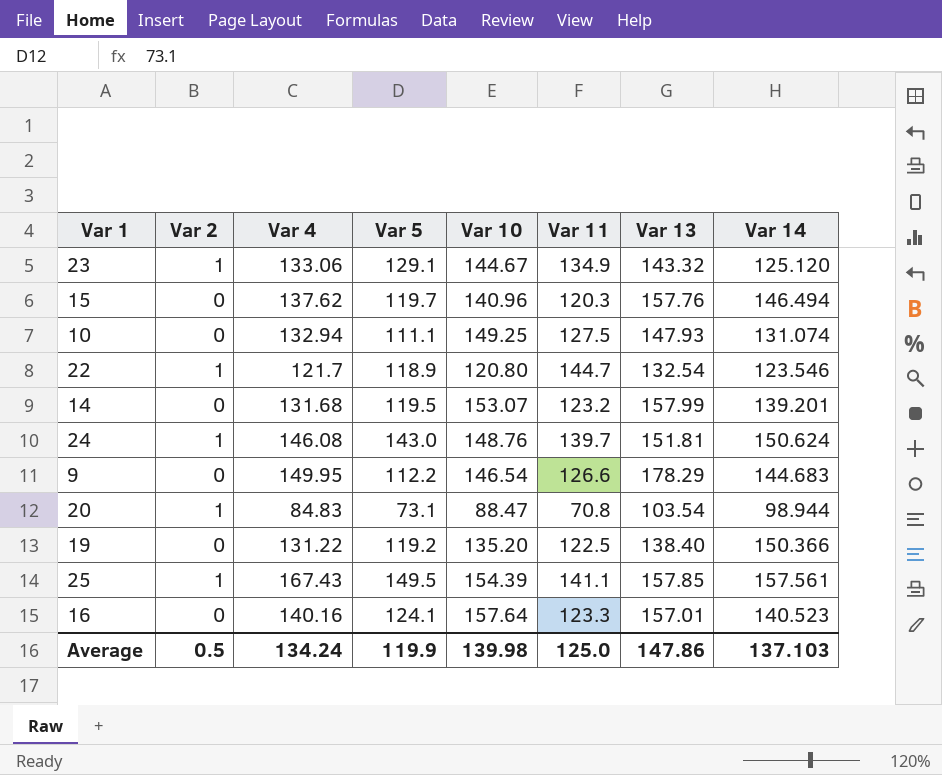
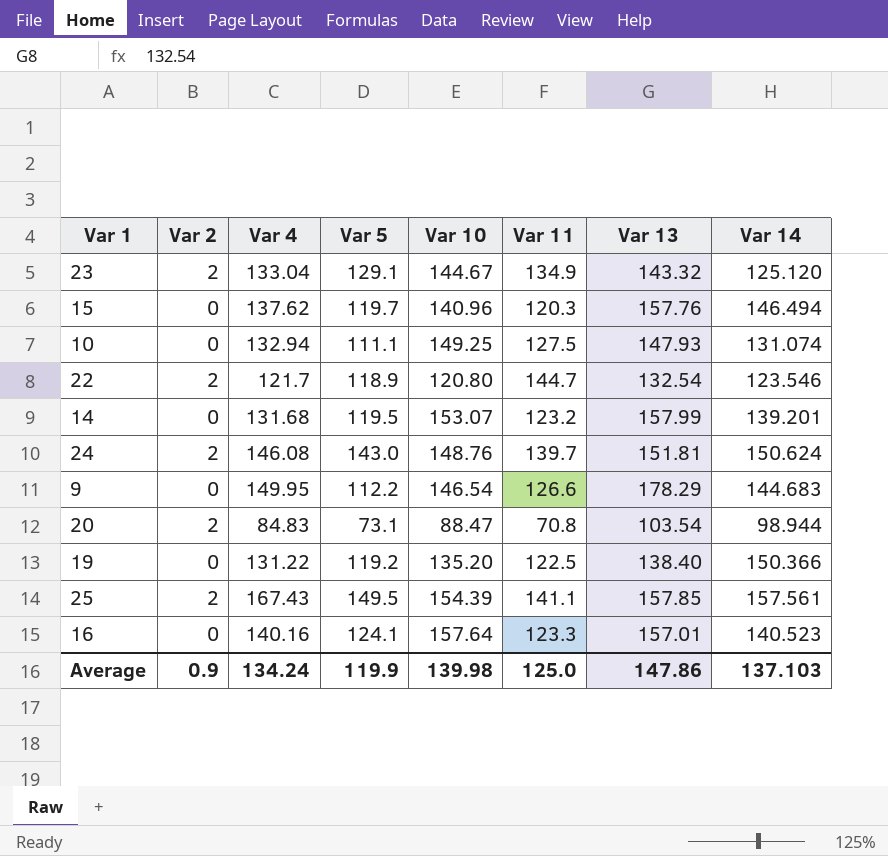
23 | Var 2: 1 -> 2
23 | Var 4: 133.06 -> 133.04
22 | Var 2: 1 -> 2
24 | Var 2: 1 -> 2
20 | Var 2: 1 -> 2
25 | Var 2: 1 -> 2
Average | Var 2: 0.5 -> 0.9

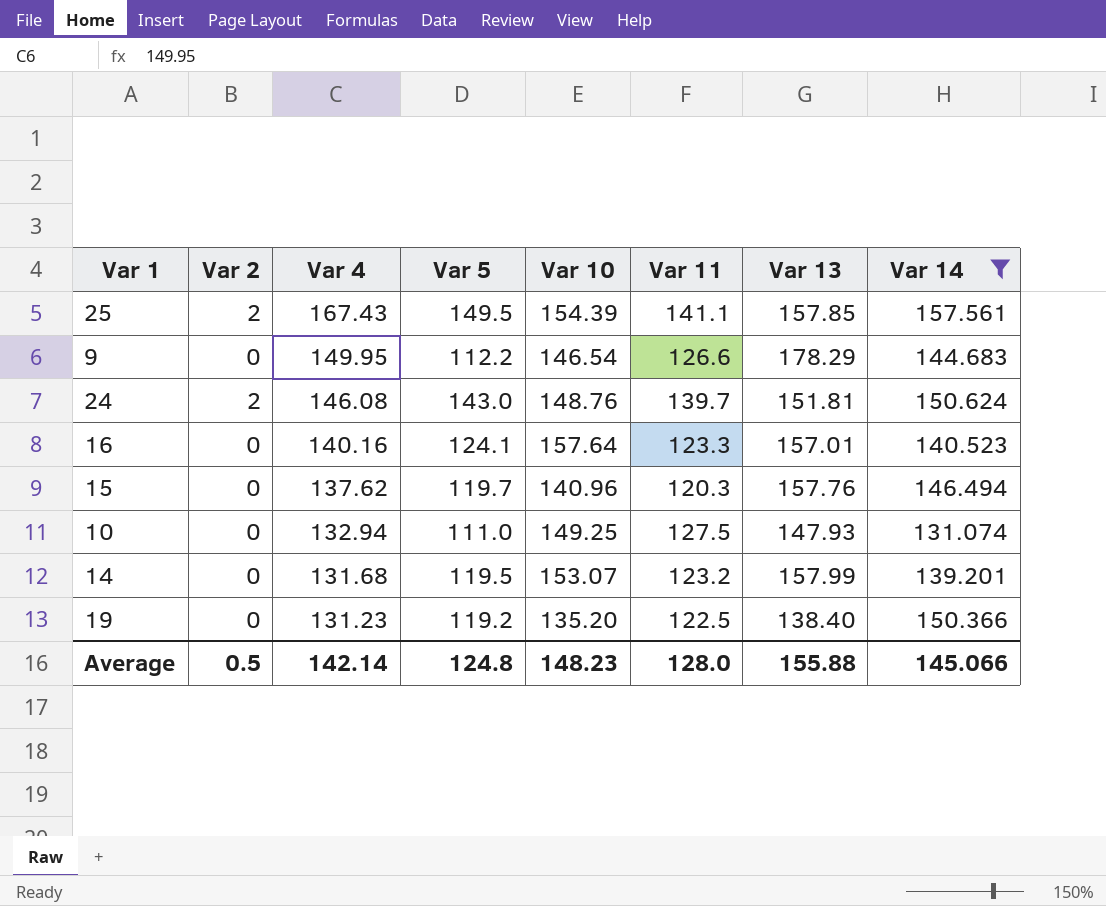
filter: none -> Var 14 >= 131.074
row order: none -> Var 4 descending
10 | Var 5: 111.1 -> 111.0
19 | Var 4: 131.22 -> 131.23
Average | Var 2: 0.9 -> 0.5
Average | Var 4: 134.24 -> 142.14
Average | Var 5: 119.9 -> 124.8
Average | Var 10: 139.98 -> 148.23
Average | Var 11: 125.0 -> 128.0
Average | Var 13: 147.86 -> 155.88
Average | Var 14: 137.103 -> 145.066

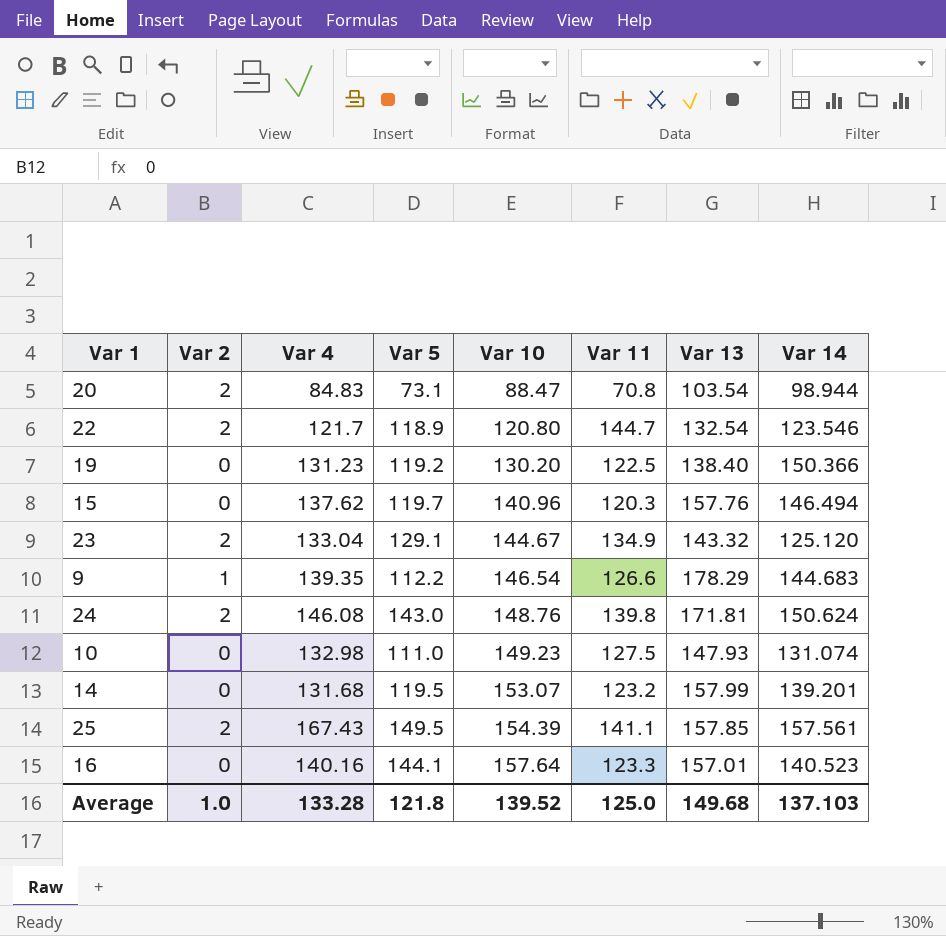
filter: Var 14 >= 131.074 -> none
row order: Var 4 descending -> Var 10 ascending
19 | Var 10: 135.20 -> 130.20
9 | Var 2: 0 -> 1
9 | Var 4: 149.95 -> 139.35
24 | Var 11: 139.7 -> 139.8
24 | Var 13: 151.81 -> 171.81
10 | Var 4: 132.94 -> 132.98
10 | Var 10: 149.25 -> 149.23
16 | Var 5: 124.1 -> 144.1
Average | Var 2: 0.5 -> 1.0
Average | Var 4: 142.14 -> 133.28
Average | Var 5: 124.8 -> 121.8
Average | Var 10: 148.23 -> 139.52
Average | Var 11: 128.0 -> 125.0
Average | Var 13: 155.88 -> 149.68
Average | Var 14: 145.066 -> 137.103

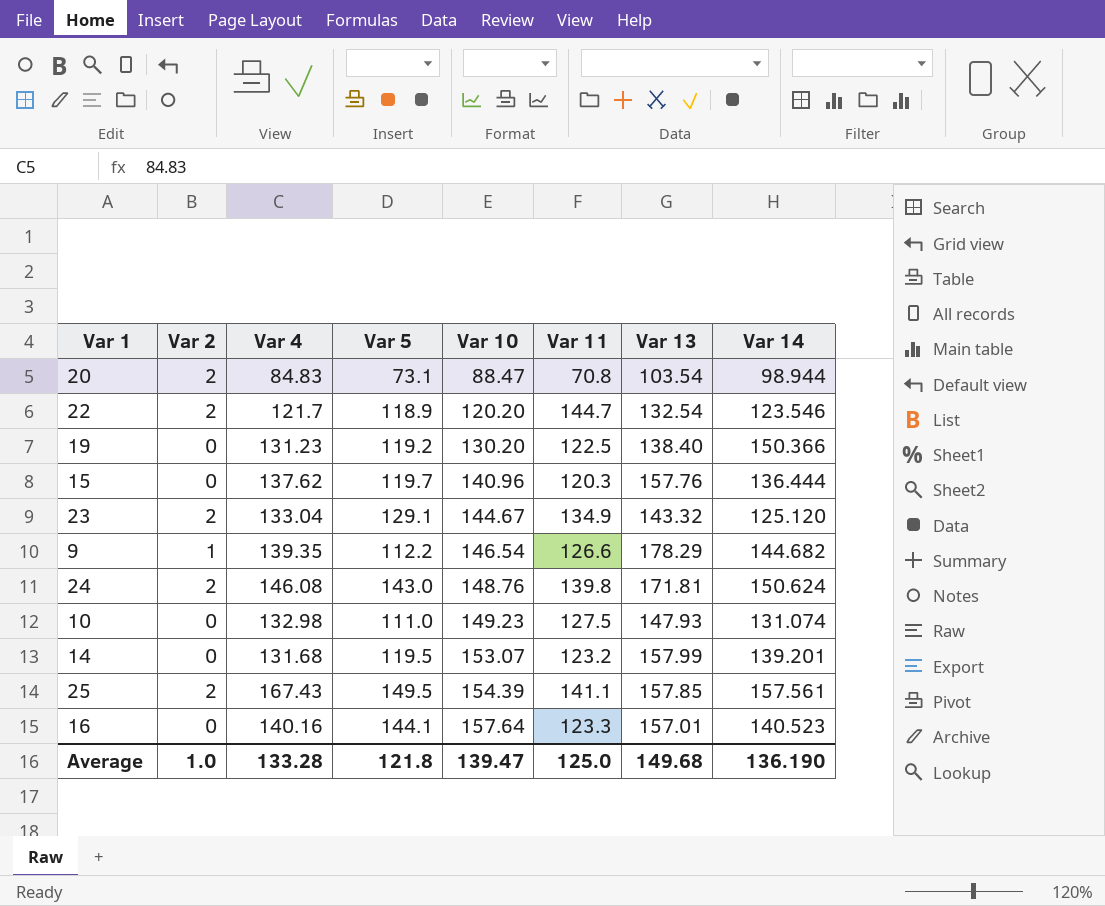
22 | Var 10: 120.80 -> 120.20
15 | Var 14: 146.494 -> 136.444
9 | Var 14: 144.683 -> 144.682
Average | Var 10: 139.52 -> 139.47
Average | Var 14: 137.103 -> 136.190

